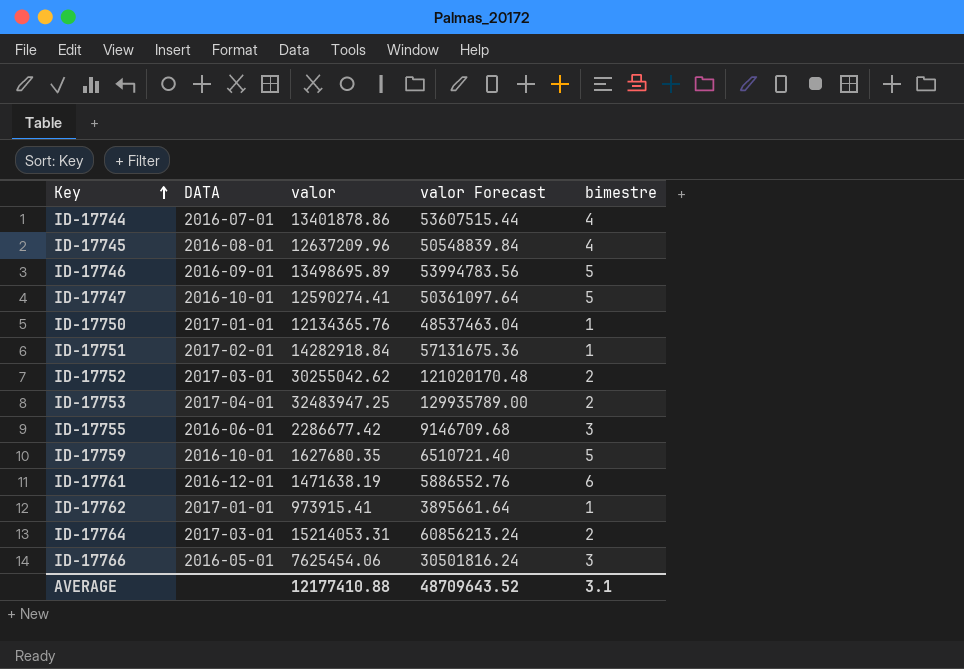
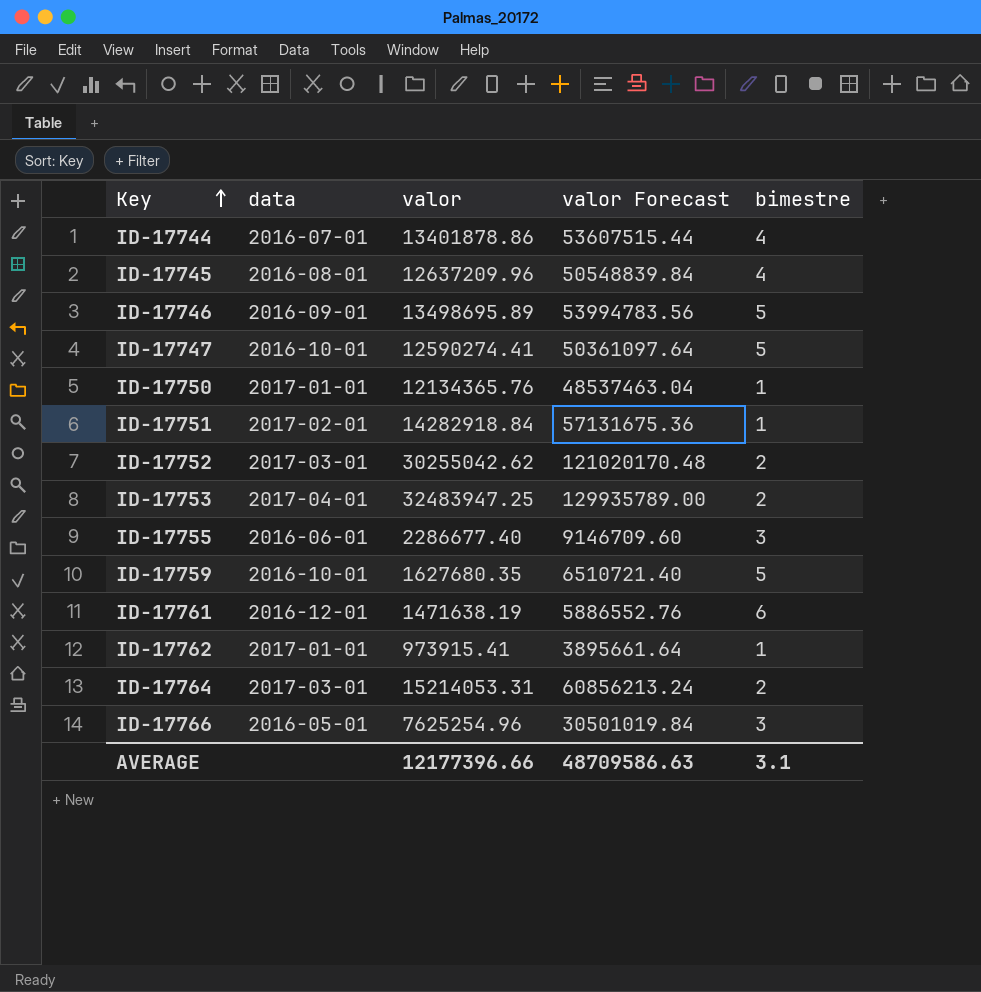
column name: DATA -> data
ID-17755 | valor: 2286677.42 -> 2286677.40
ID-17755 | valor Forecast: 9146709.68 -> 9146709.60
ID-17766 | valor: 7625454.06 -> 7625254.96
ID-17766 | valor Forecast: 30501816.24 -> 30501019.84
AVERAGE | valor: 12177410.88 -> 12177396.66
AVERAGE | valor Forecast: 48709643.52 -> 48709586.63

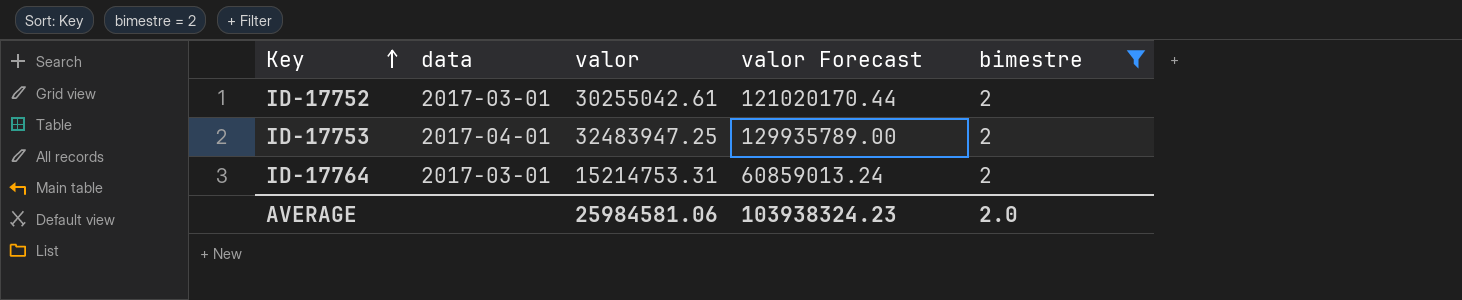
filter: none -> bimestre = 2
ID-17752 | valor: 30255042.62 -> 30255042.61
ID-17752 | valor Forecast: 121020170.48 -> 121020170.44
ID-17764 | valor: 15214053.31 -> 15214753.31
ID-17764 | valor Forecast: 60856213.24 -> 60859013.24
AVERAGE | valor: 12177396.66 -> 25984581.06
AVERAGE | valor Forecast: 48709586.63 -> 103938324.23
AVERAGE | bimestre: 3.1 -> 2.0

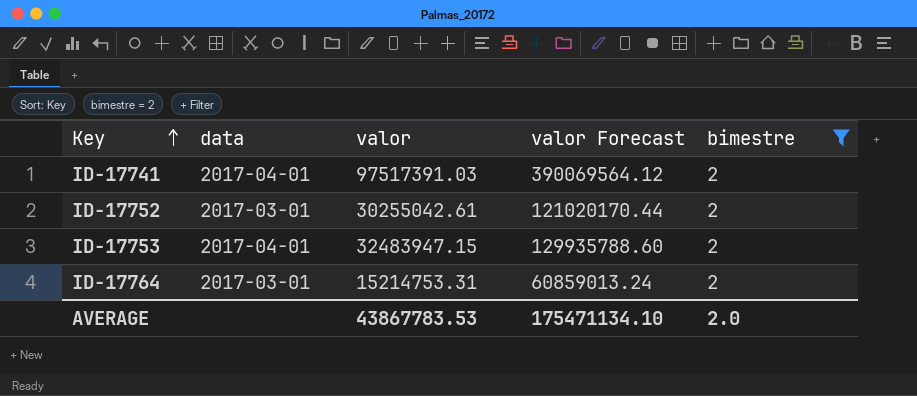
row ID-17741: none -> 2017-04-01 | 97517391.03 | 390069564.12 | 2
ID-17753 | valor: 32483947.25 -> 32483947.15
ID-17753 | valor Forecast: 129935789.00 -> 129935788.60
AVERAGE | valor: 25984581.06 -> 43867783.53
AVERAGE | valor Forecast: 103938324.23 -> 175471134.10

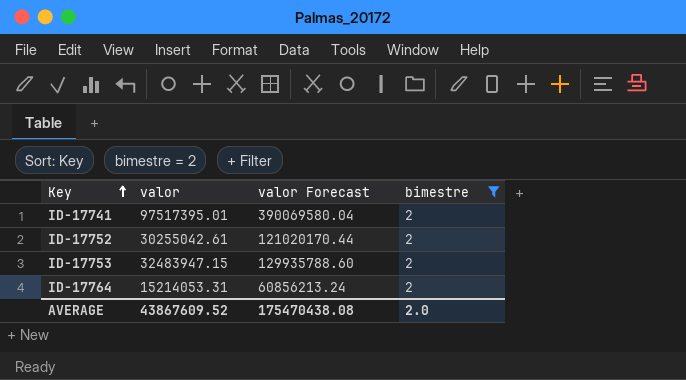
column data | position: 2 -> none
ID-17741 | valor: 97517391.03 -> 97517395.01
ID-17741 | valor Forecast: 390069564.12 -> 390069580.04
ID-17764 | valor: 15214753.31 -> 15214053.31
ID-17764 | valor Forecast: 60859013.24 -> 60856213.24
AVERAGE | valor: 43867783.53 -> 43867609.52
AVERAGE | valor Forecast: 175471134.10 -> 175470438.08

